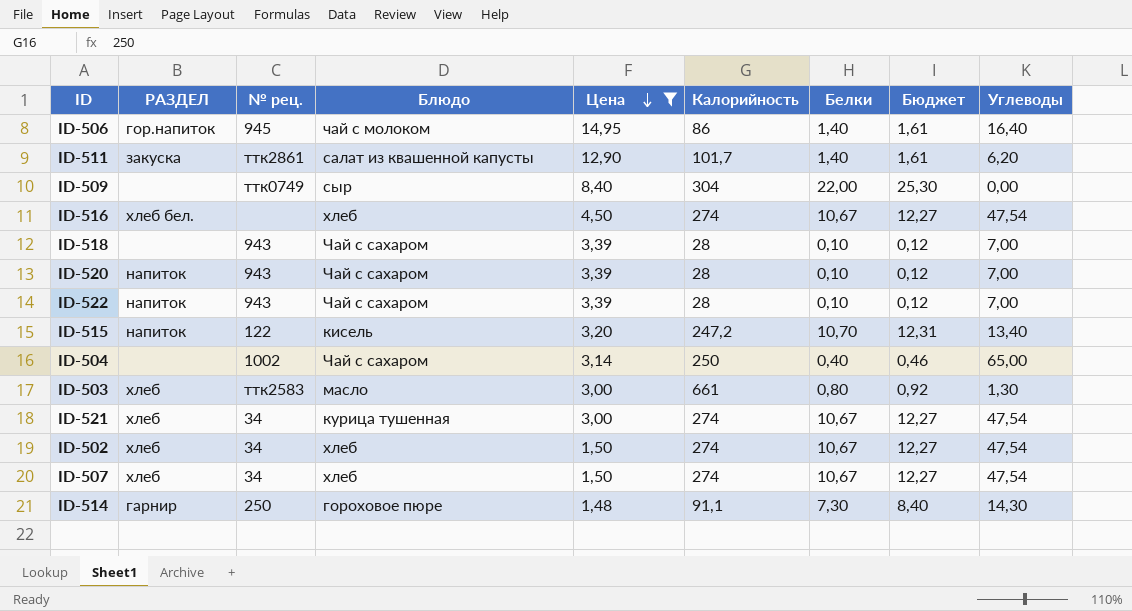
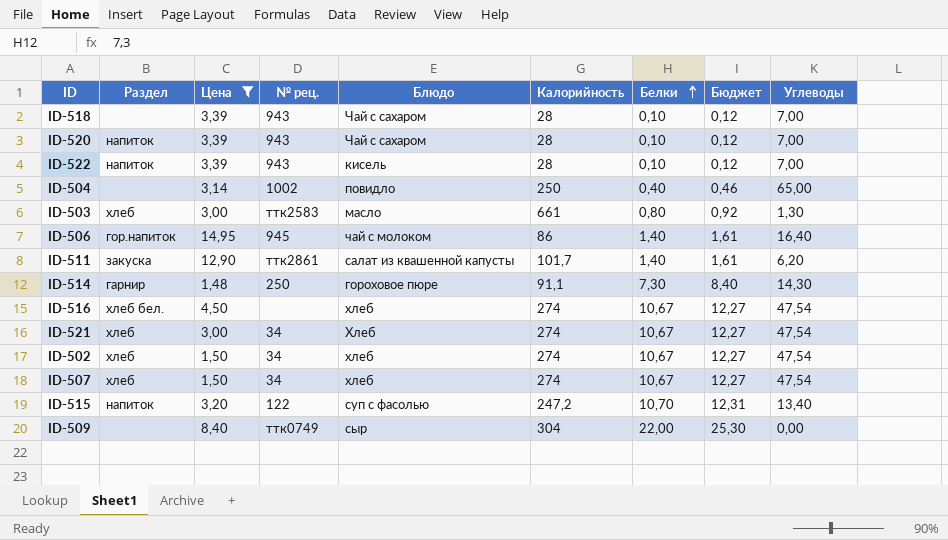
row order: Цена descending -> Белки ascending
column name: РАЗДЕЛ -> Раздел
column Цена | position: 5 -> 3
ID-522 | Блюдо: Чай с сахаром -> кисель
ID-504 | Блюдо: Чай с сахаром -> повидло
ID-521 | Блюдо: курица тушенная -> Хлеб
ID-515 | Блюдо: кисель -> суп с фасолью

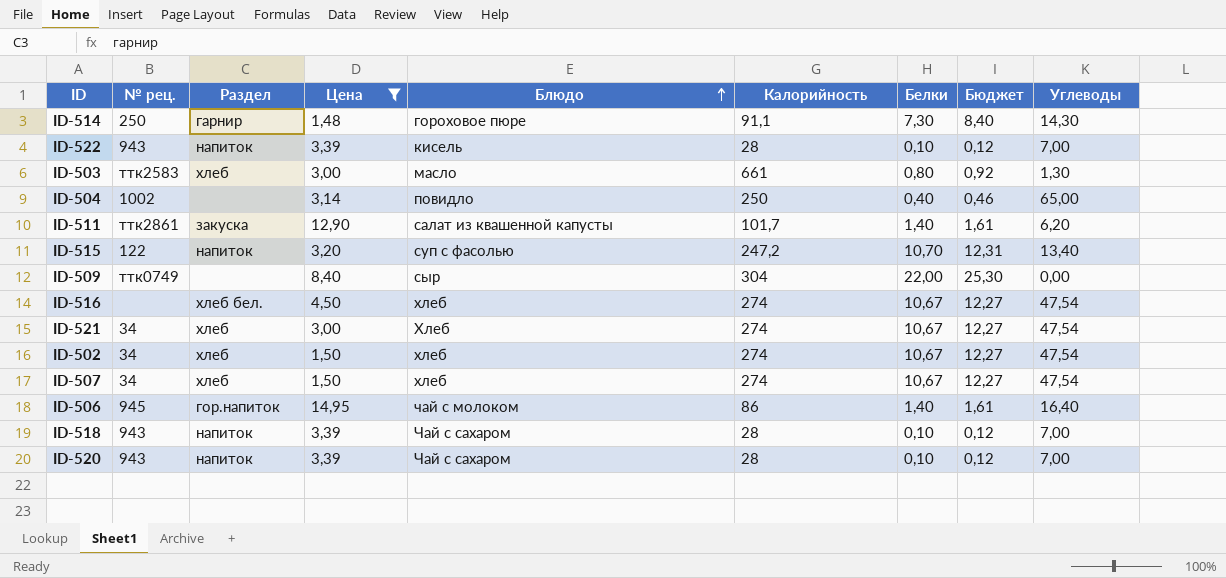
row order: Белки ascending -> Блюдо ascending
column № рец. | position: 4 -> 2
ID-518 | Раздел: none -> напиток

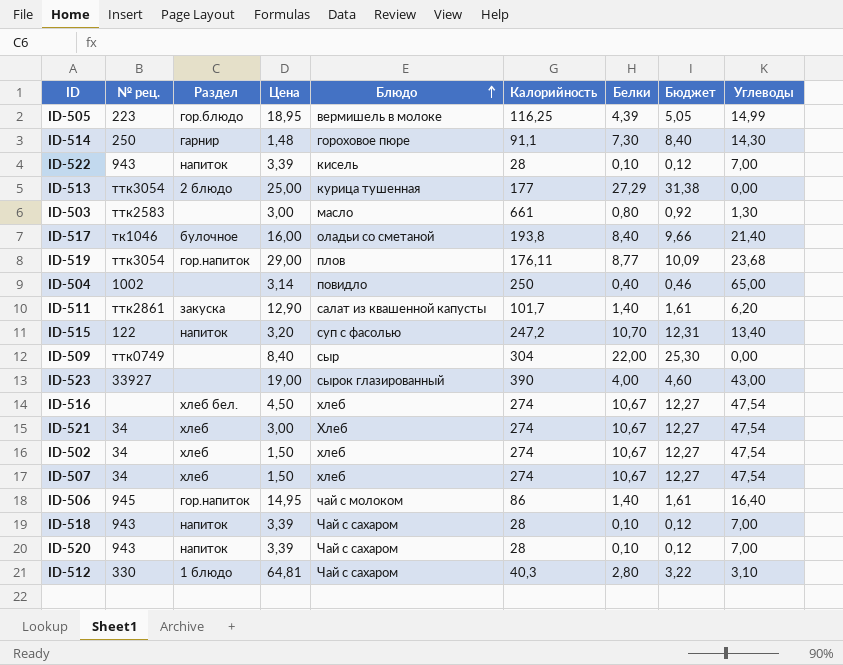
filter: Цена <= 14,95 -> none
ID-503 | Раздел: хлеб -> none

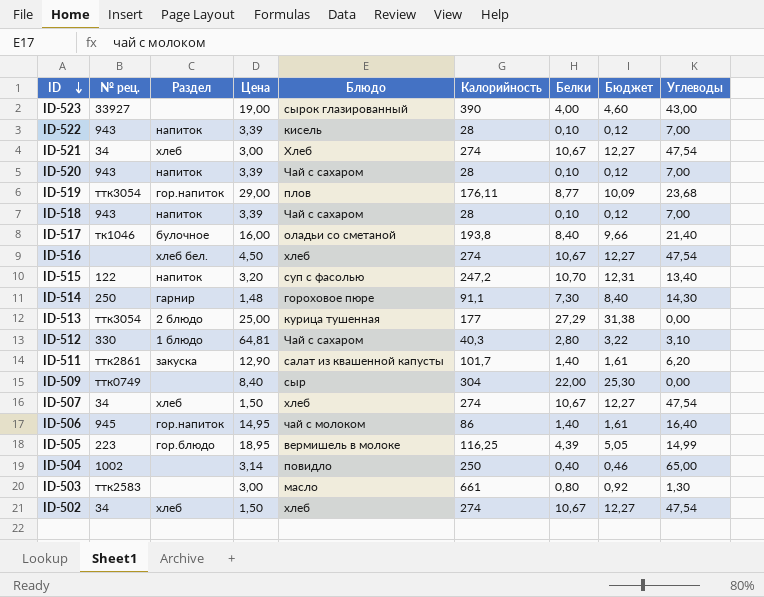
row order: Блюдо ascending -> ID descending

